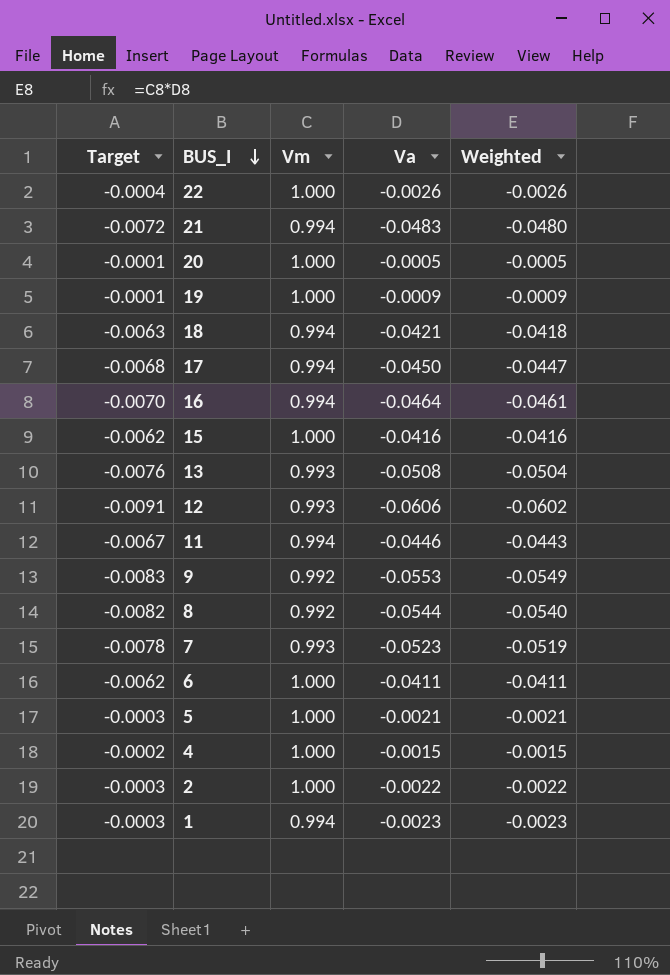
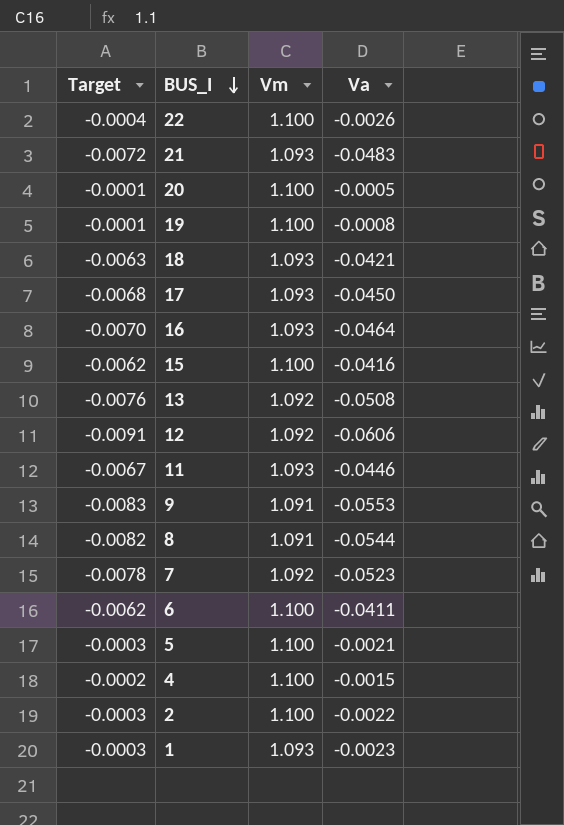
column Weighted | formula: [Vm] * [Va] -> none
22 | Vm: 1.000 -> 1.100
21 | Vm: 0.994 -> 1.093
20 | Vm: 1.000 -> 1.100
19 | Vm: 1.000 -> 1.100
19 | Va: -0.0009 -> -0.0008
18 | Vm: 0.994 -> 1.093
17 | Vm: 0.994 -> 1.093
16 | Vm: 0.994 -> 1.093
15 | Vm: 1.000 -> 1.100
13 | Vm: 0.993 -> 1.092
12 | Vm: 0.993 -> 1.092
11 | Vm: 0.994 -> 1.093
9 | Vm: 0.992 -> 1.091
8 | Vm: 0.992 -> 1.091
7 | Vm: 0.993 -> 1.092
6 | Vm: 1.000 -> 1.100
5 | Vm: 1.000 -> 1.100
4 | Vm: 1.000 -> 1.100
2 | Vm: 1.000 -> 1.100
1 | Vm: 0.994 -> 1.093

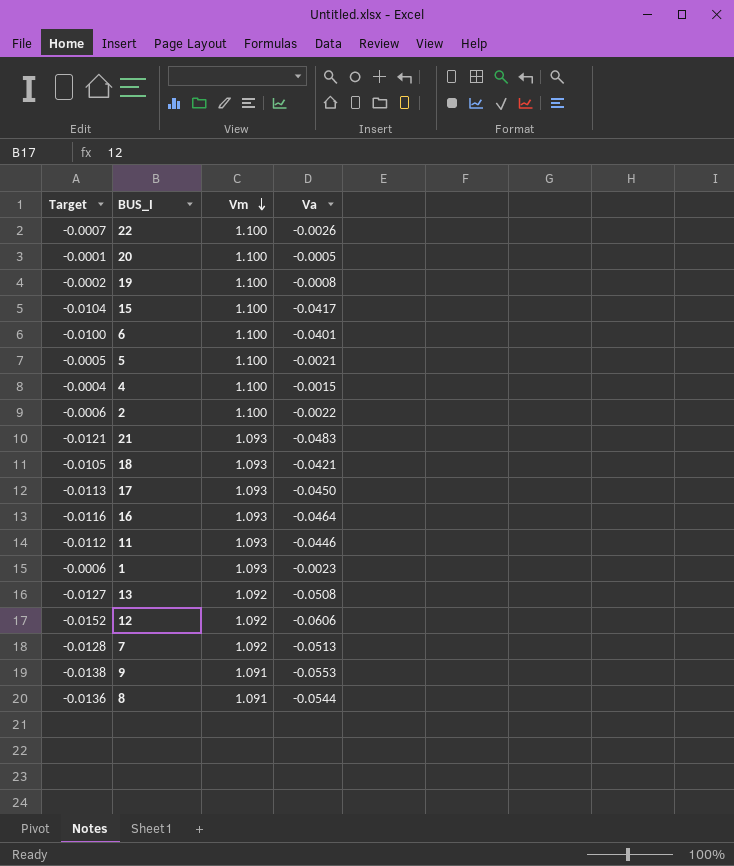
row order: BUS_I descending -> Vm descending
column Target | formula: [Va] * 0.15 -> [Va] * 0.25
15 | Va: -0.0416 -> -0.0417
6 | Va: -0.0411 -> -0.0401
7 | Va: -0.0523 -> -0.0513

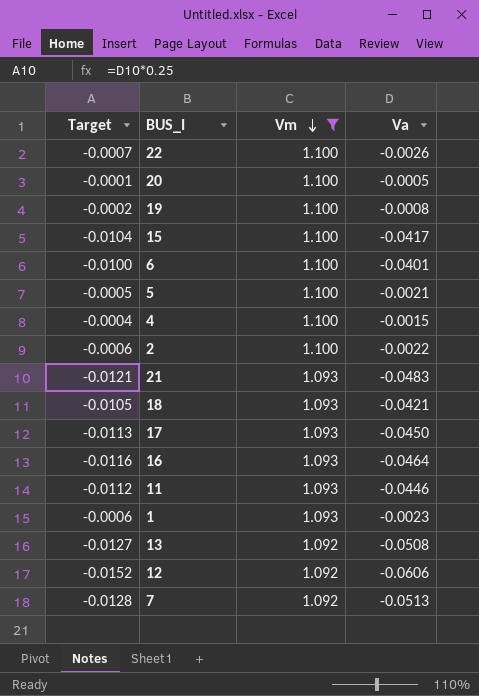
filter: none -> Vm != 1.091

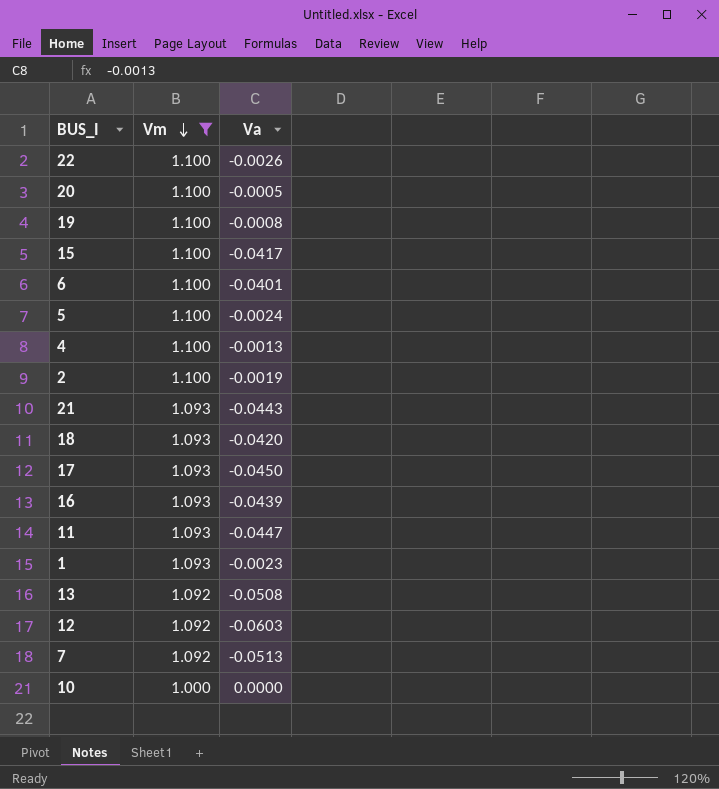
column Target | formula: [Va] * 0.25 -> none
5 | Va: -0.0021 -> -0.0024
4 | Va: -0.0015 -> -0.0013
2 | Va: -0.0022 -> -0.0019
21 | Va: -0.0483 -> -0.0443
18 | Va: -0.0421 -> -0.0420
16 | Va: -0.0464 -> -0.0439
11 | Va: -0.0446 -> -0.0447
12 | Va: -0.0606 -> -0.0603
row 10: none -> 1.000 | 0.0000

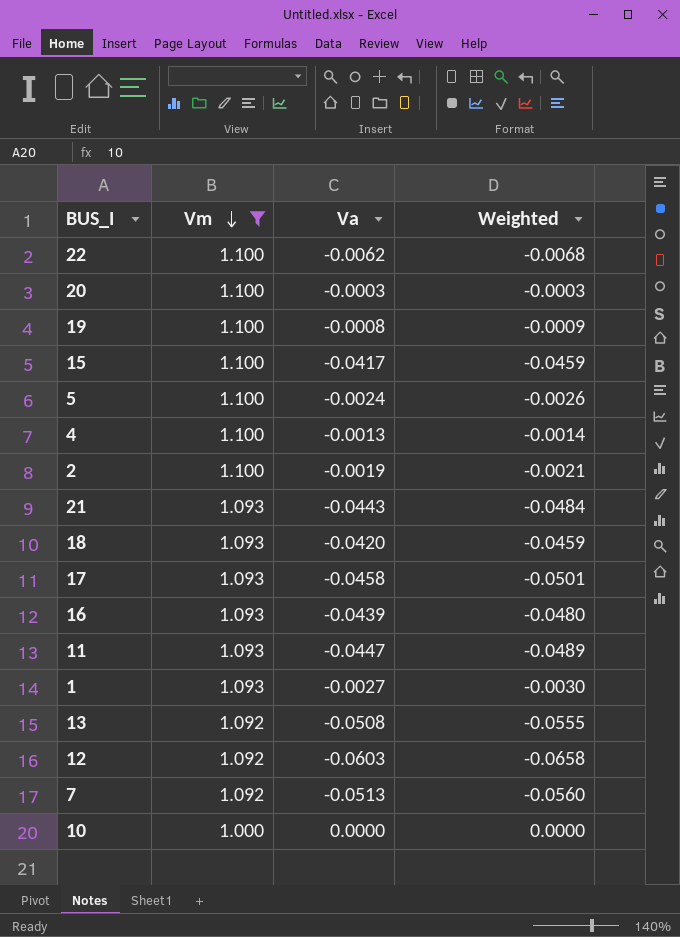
column Weighted | formula: none -> [Vm] * [Va]
row 6: 1.100 | -0.0401 -> none
22 | Va: -0.0026 -> -0.0062
20 | Va: -0.0005 -> -0.0003
17 | Va: -0.0450 -> -0.0458
1 | Va: -0.0023 -> -0.0027

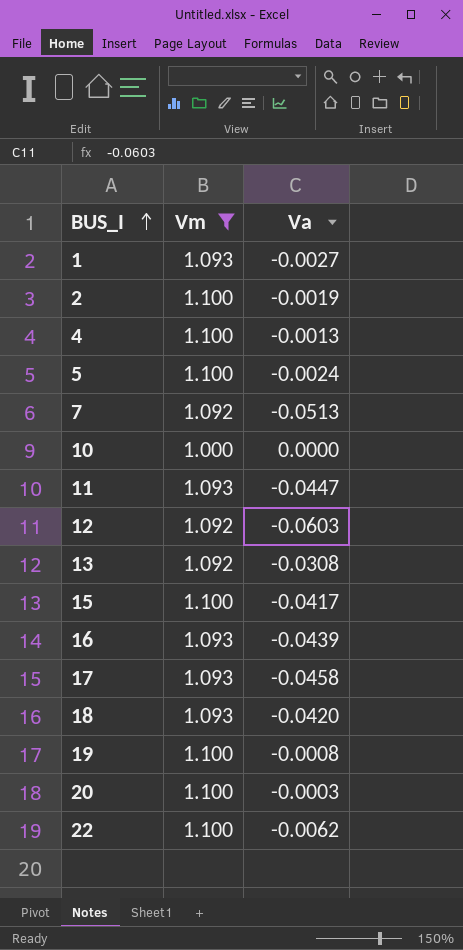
row order: Vm descending -> BUS_I ascending
column Weighted | formula: [Vm] * [Va] -> none
row 21: 1.093 | -0.0443 | -0.0484 -> none
13 | Va: -0.0508 -> -0.0308

